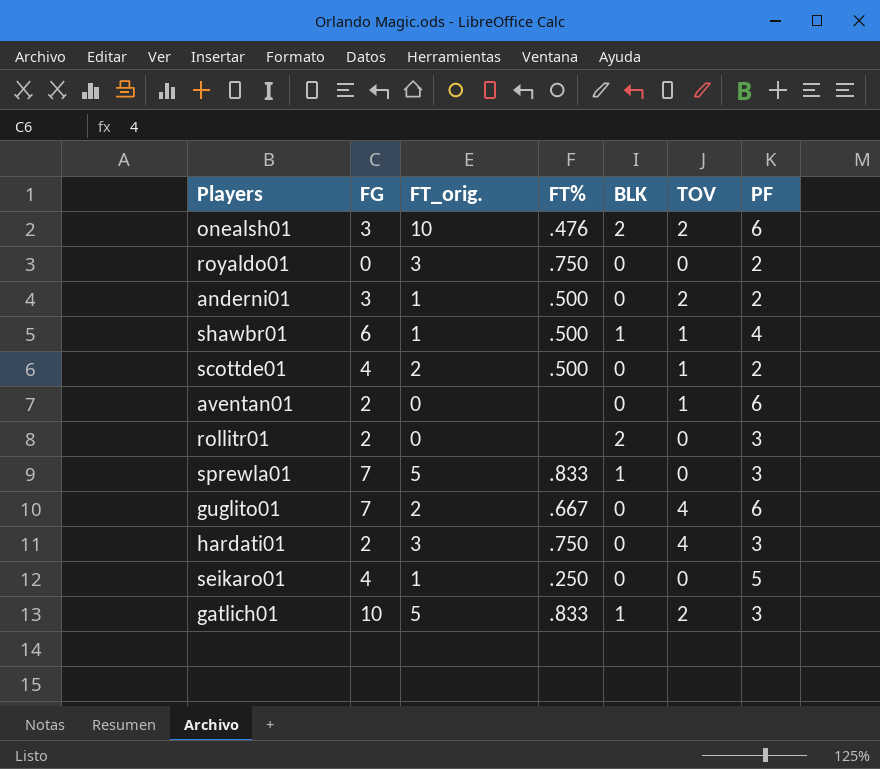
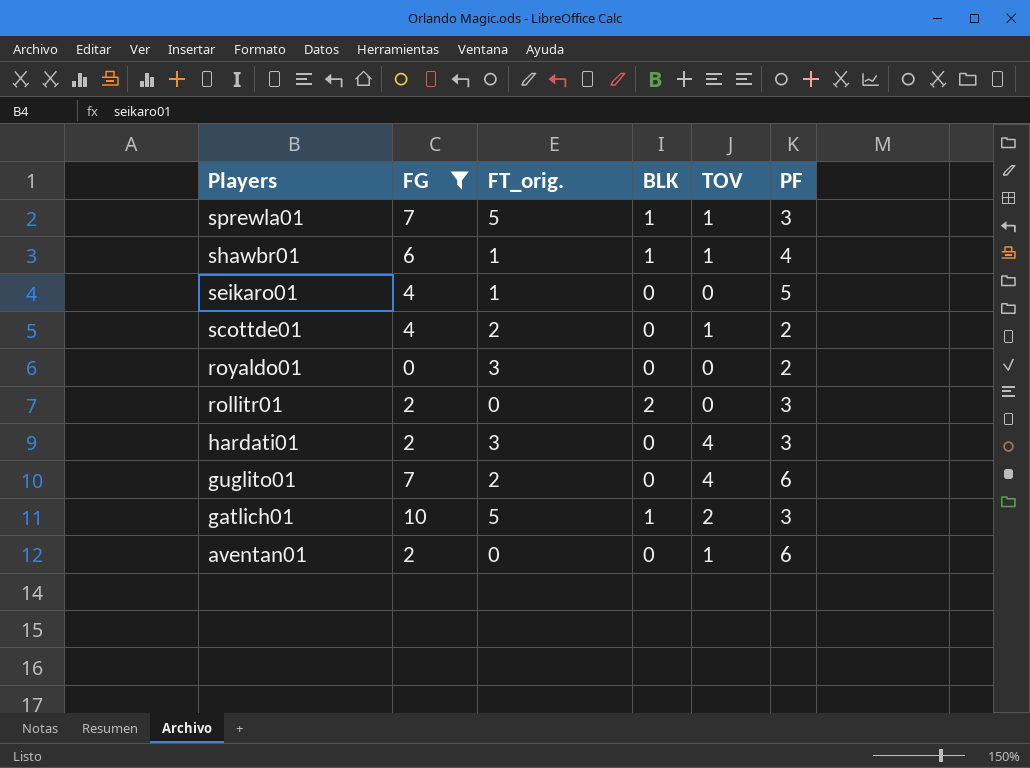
filter: none -> FG != 3
row order: none -> Players descending
column FT% | position: 4 -> none
sprewla01 | TOV: 0 -> 1

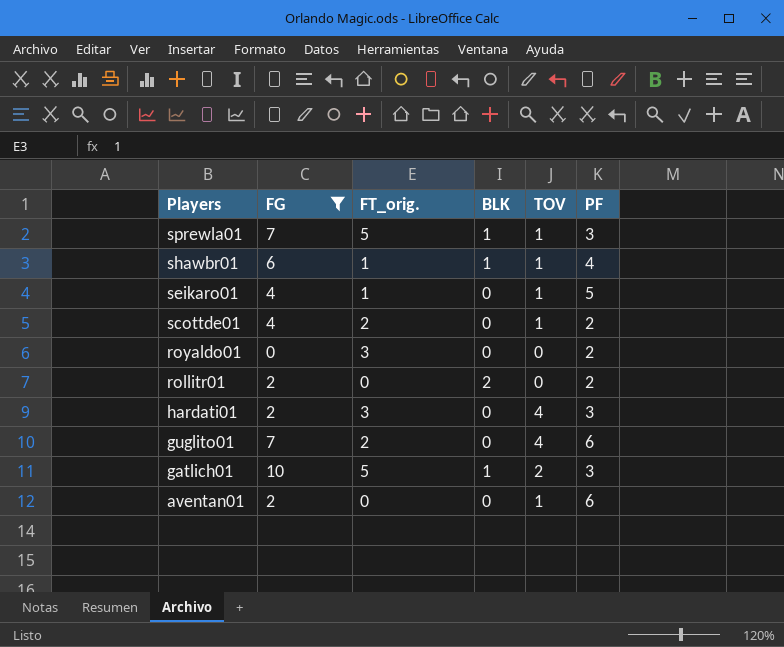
seikaro01 | TOV: 0 -> 1
rollitr01 | PF: 3 -> 2

